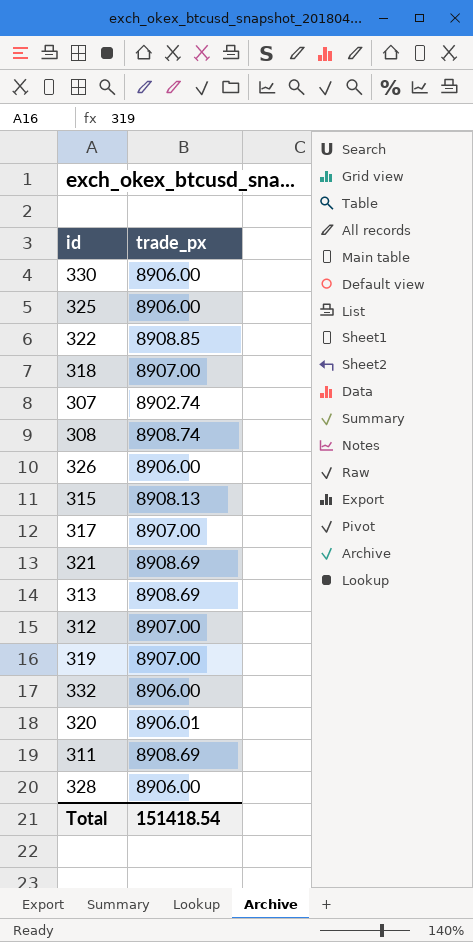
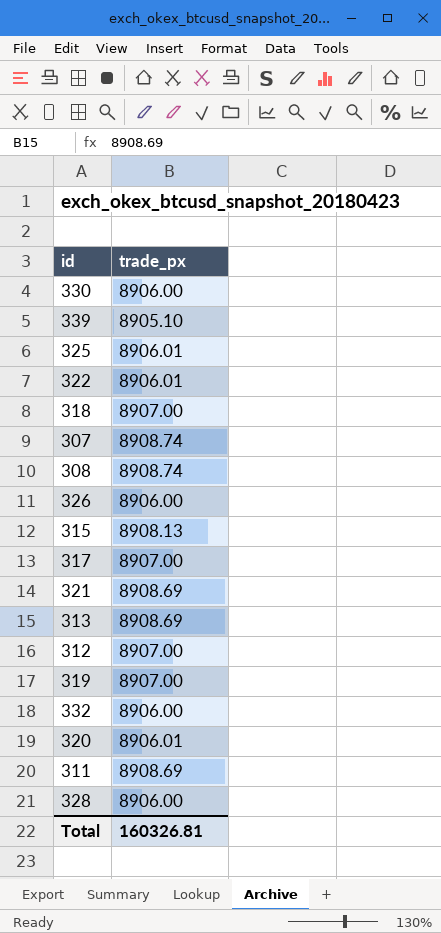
row 339: none -> 8905.10
325 | trade_px: 8906.00 -> 8906.01
322 | trade_px: 8908.85 -> 8906.01
307 | trade_px: 8902.74 -> 8908.74
Total | trade_px: 151418.54 -> 160326.81

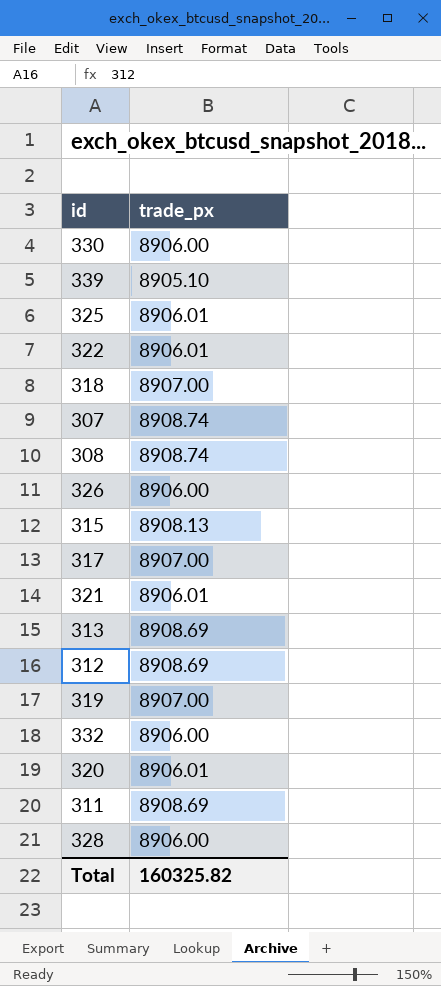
321 | trade_px: 8908.69 -> 8906.01
312 | trade_px: 8907.00 -> 8908.69
Total | trade_px: 160326.81 -> 160325.82

